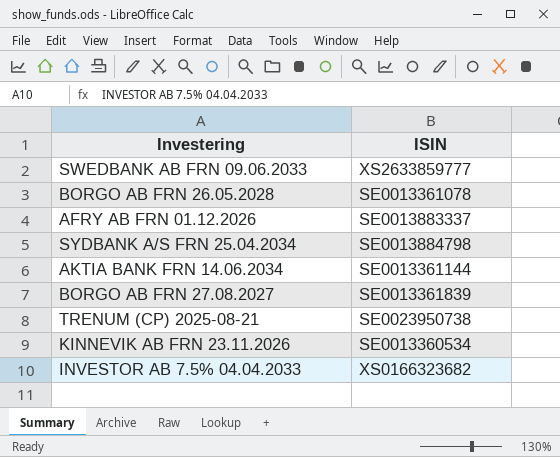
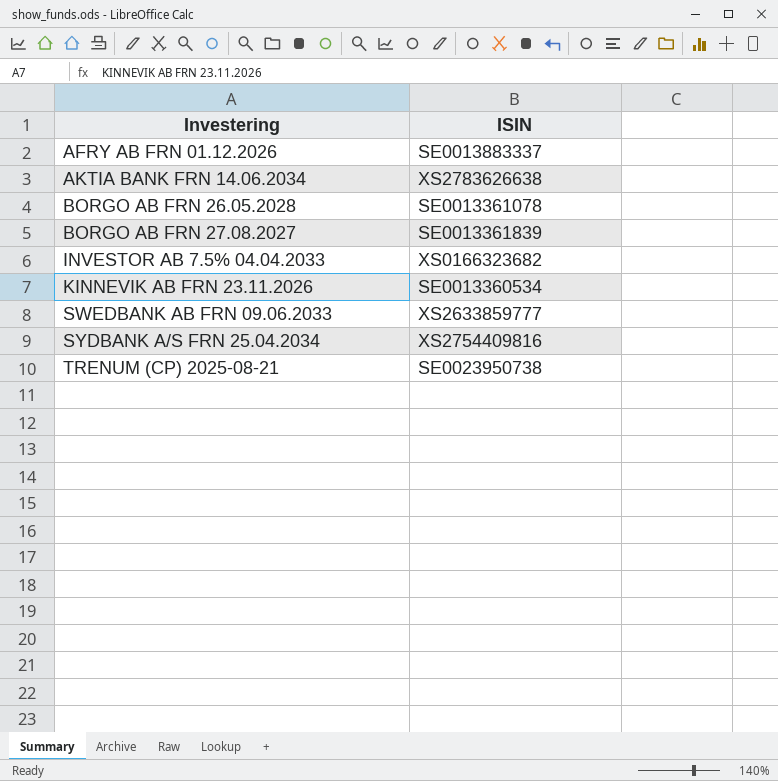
row order: none -> Investering ascending
AKTIA BANK FRN 14.06.2034 | ISIN: SE0013361144 -> XS2783626638
SYDBANK A/S FRN 25.04.2034 | ISIN: SE0013884798 -> XS2754409816

